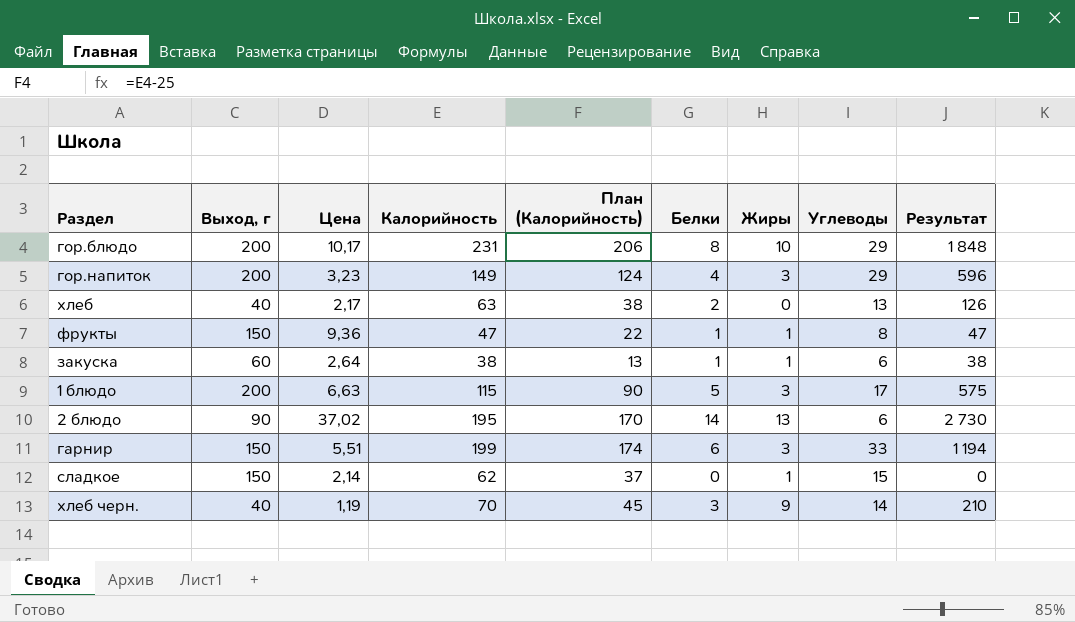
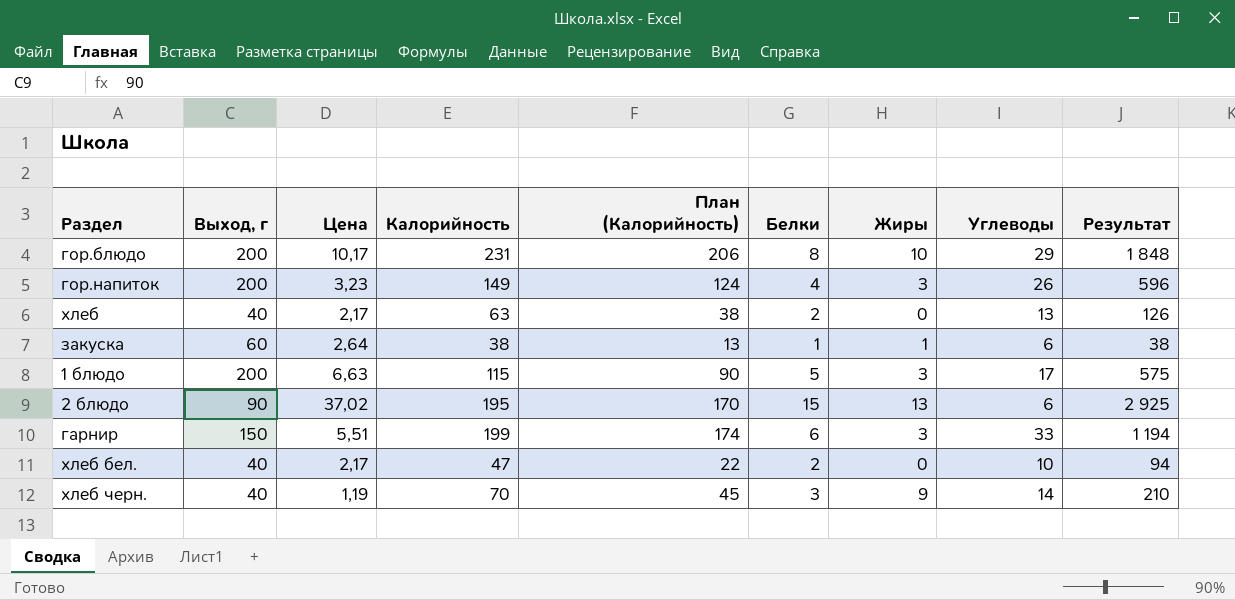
row фрукты: 150 | 9,36 | 47 | 22 | 1 | 1 | 8 | 47 -> none
row сладкое: 150 | 2,14 | 62 | 37 | 0 | 1 | 15 | 0 -> none
гор.напиток | Углеводы: 29 -> 26
2 блюдо | Белки: 14 -> 15
2 блюдо | Результат: 2 730 -> 2 925
row хлеб бел.: none -> 40 | 2,17 | 47 | 22 | 2 | 0 | 10 | 94

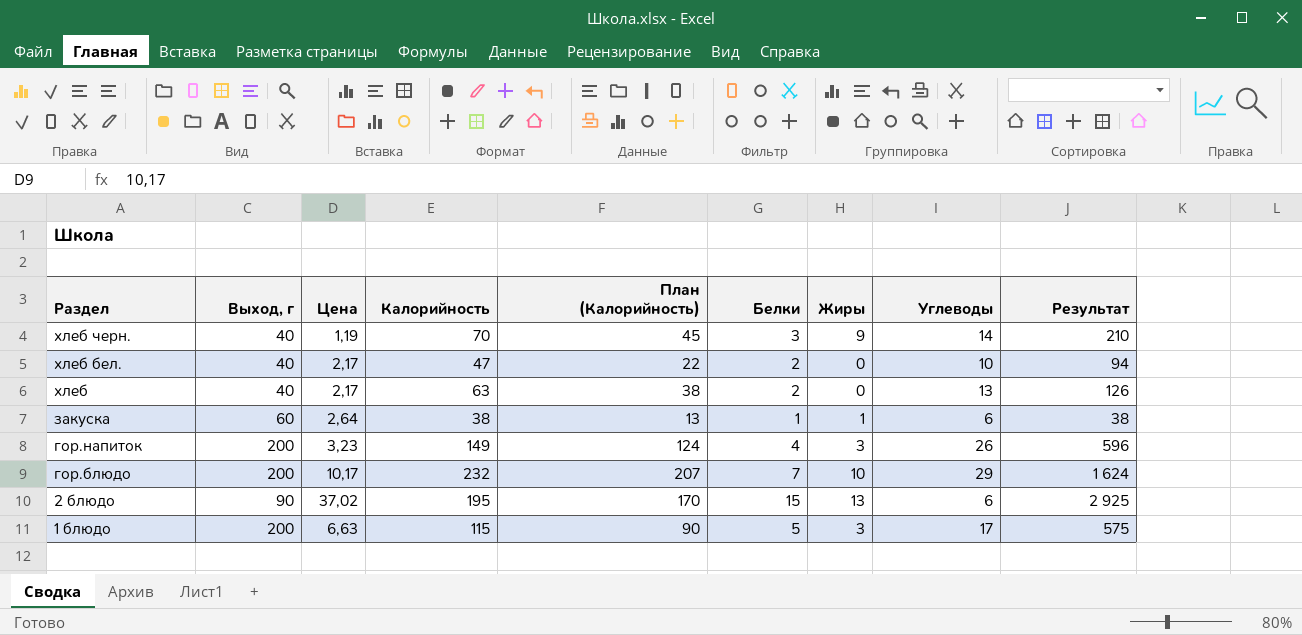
row order: none -> Раздел descending
row гарнир: 150 | 5,51 | 199 | 174 | 6 | 3 | 33 | 1 194 -> none
гор.блюдо | Калорийность: 231 -> 232
гор.блюдо | План (Калорийность): 206 -> 207
гор.блюдо | Белки: 8 -> 7
гор.блюдо | Результат: 1 848 -> 1 624

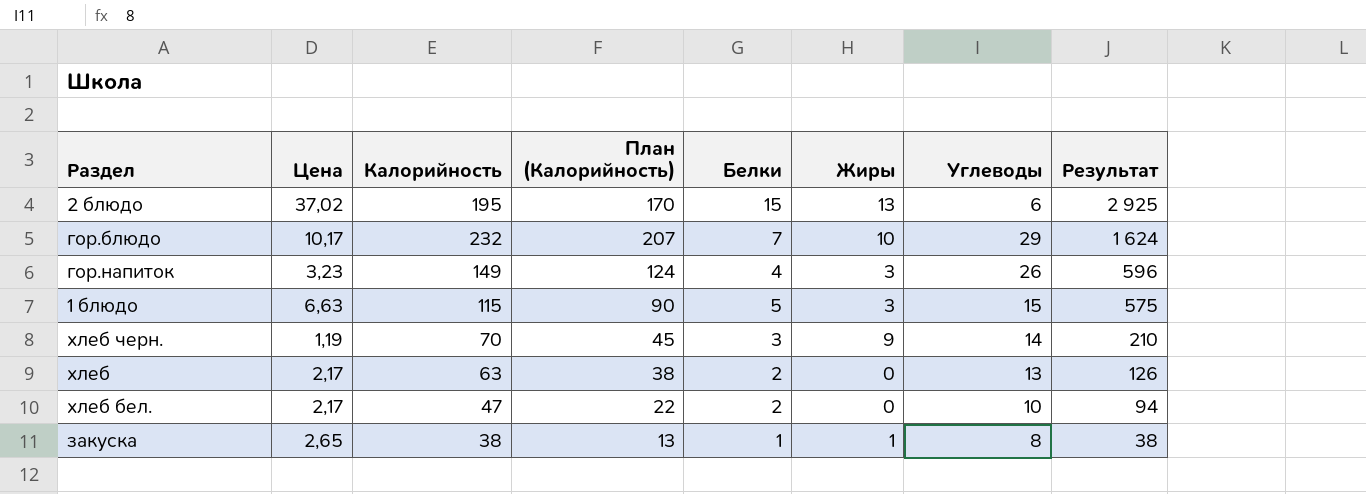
row order: Раздел descending -> Результат descending
column Выход, г | position: 2 -> none
1 блюдо | Углеводы: 17 -> 15
закуска | Цена: 2,64 -> 2,65
закуска | Углеводы: 6 -> 8

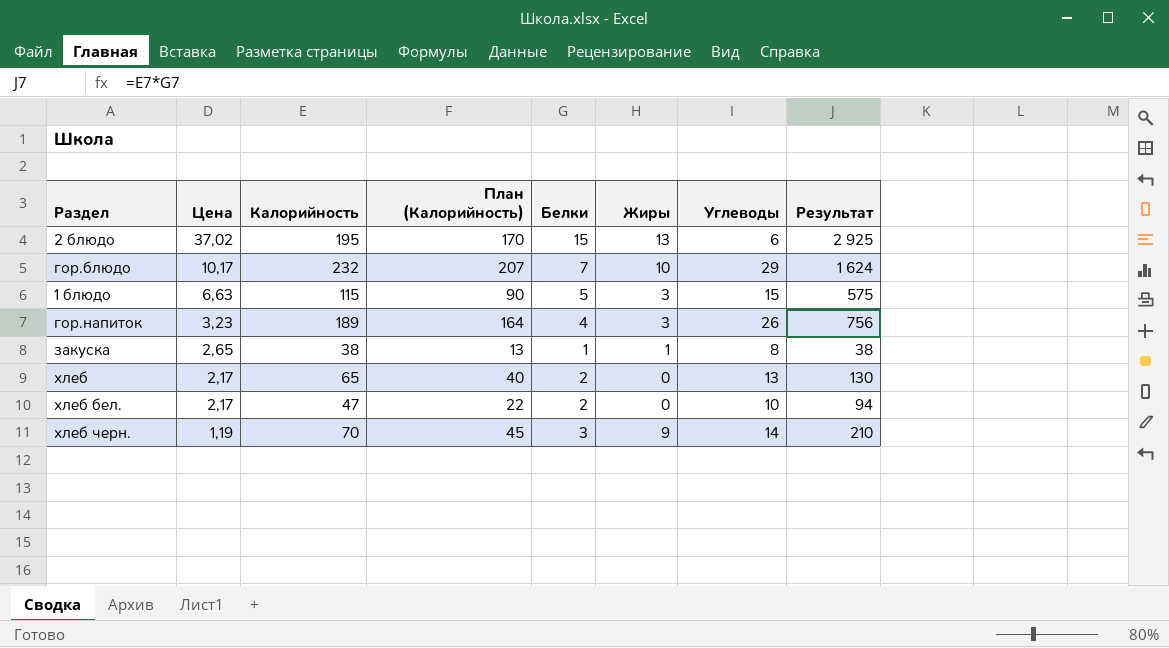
row order: Результат descending -> Цена descending
гор.напиток | Калорийность: 149 -> 189
гор.напиток | План (Калорийность): 124 -> 164
гор.напиток | Результат: 596 -> 756
хлеб | Калорийность: 63 -> 65
хлеб | План (Калорийность): 38 -> 40
хлеб | Результат: 126 -> 130

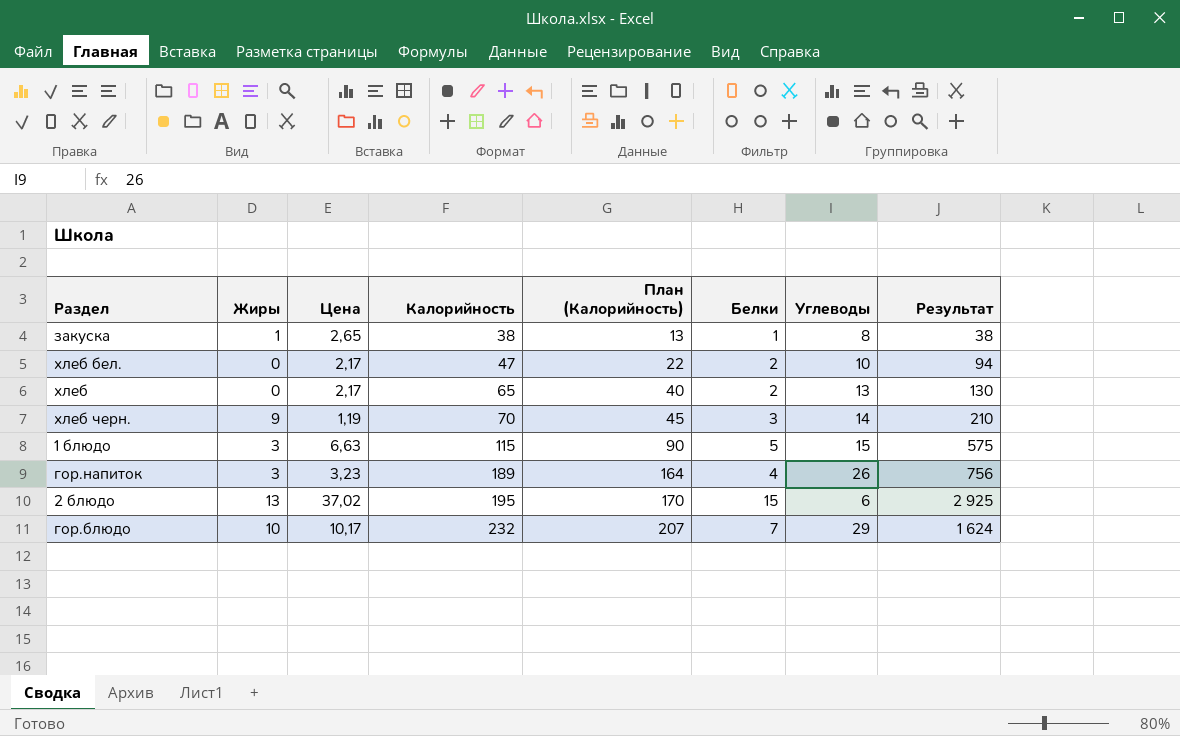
row order: Цена descending -> Калорийность ascending
column Жиры | position: 6 -> 2

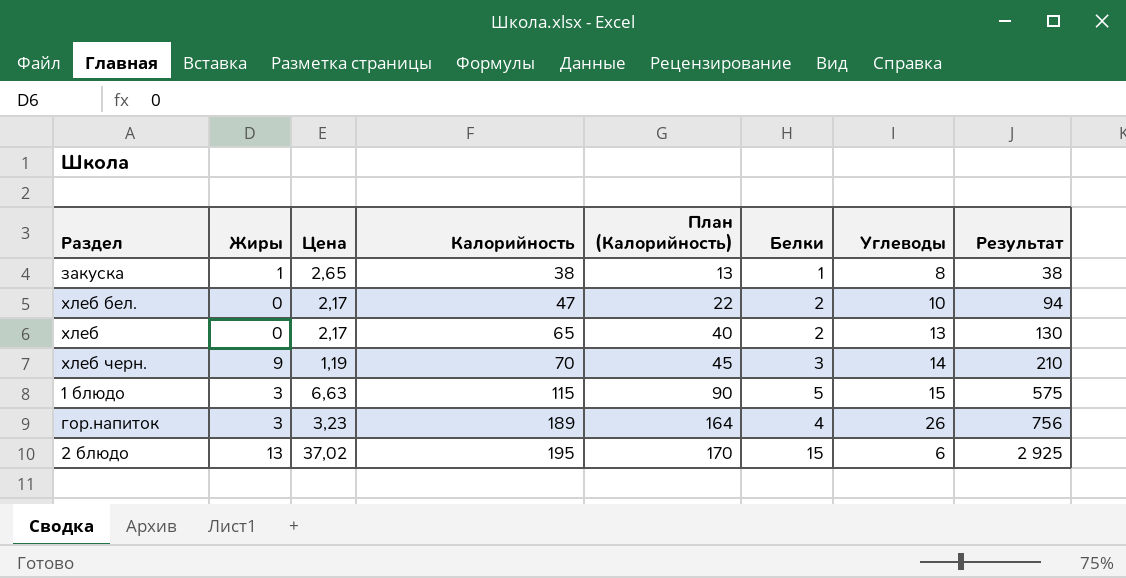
row гор.блюдо: 10 | 10,17 | 232 | 207 | 7 | 29 | 1 624 -> none

